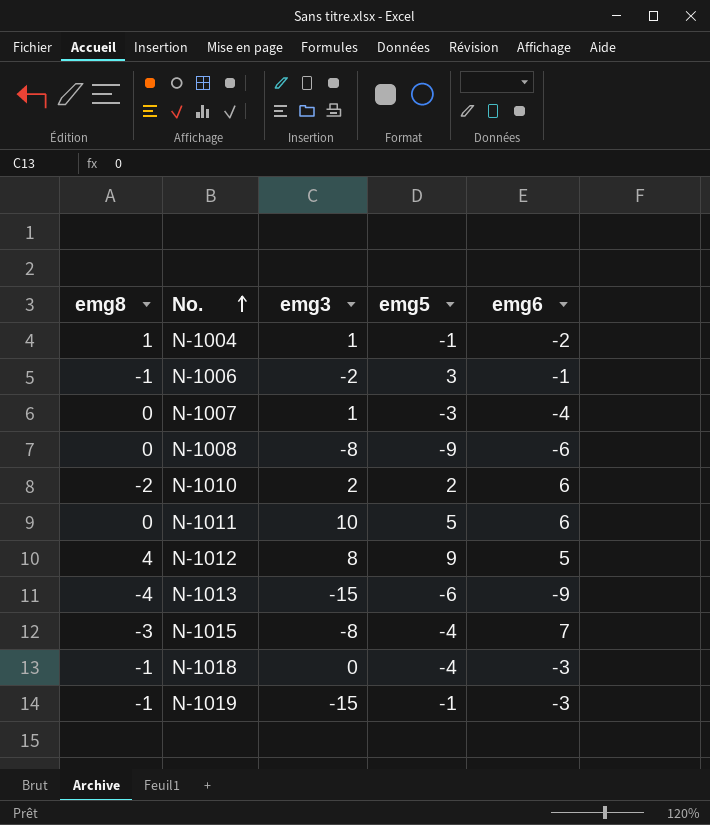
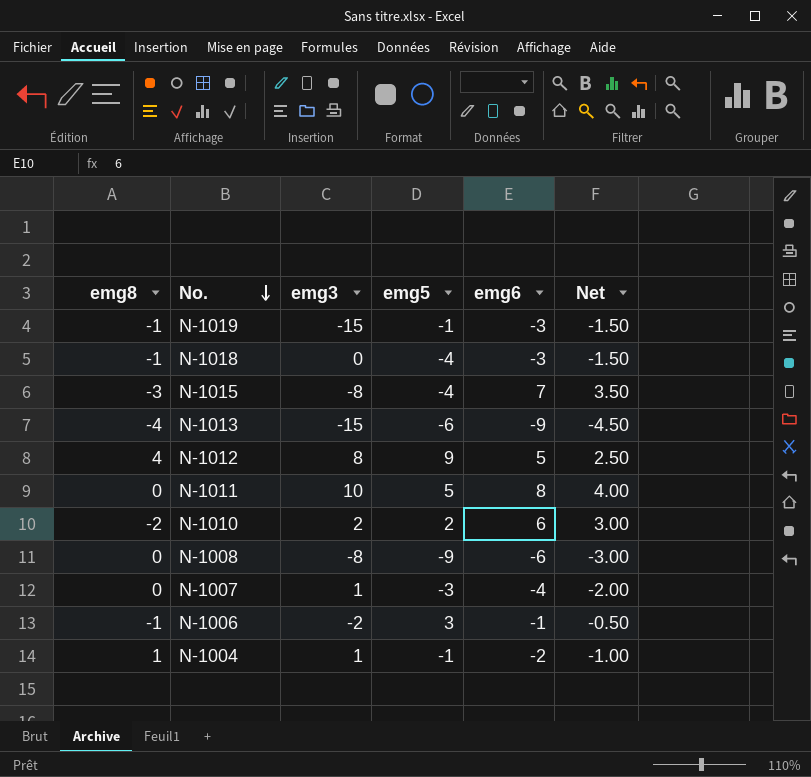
row order: No. ascending -> No. descending
column Net | formula: none -> [emg6] * 0.5
N-1011 | emg6: 6 -> 8

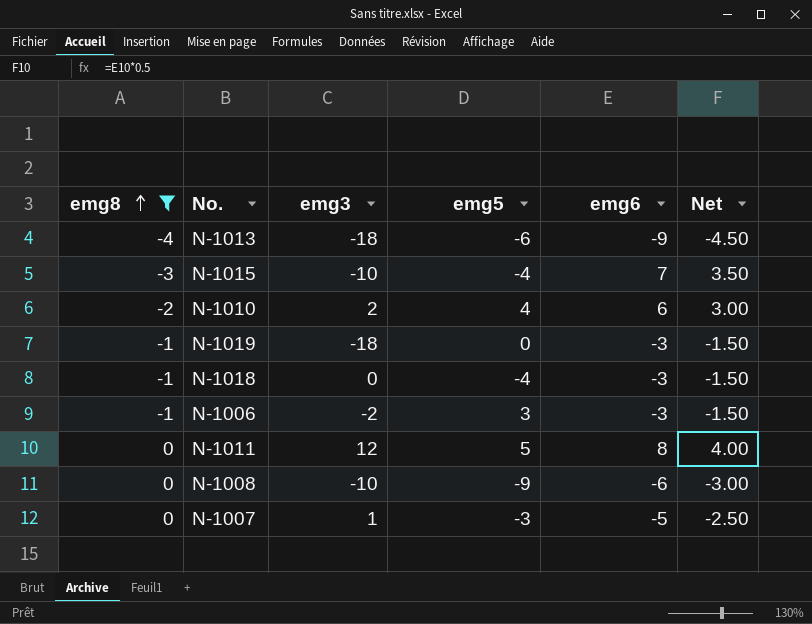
filter: none -> emg8 <= 0
row order: No. descending -> emg8 ascending
N-1013 | emg3: -15 -> -18
N-1015 | emg3: -8 -> -10
N-1010 | emg5: 2 -> 4
N-1019 | emg3: -15 -> -18
N-1019 | emg5: -1 -> 0
N-1006 | emg6: -1 -> -3
N-1006 | Net: -0.50 -> -1.50
N-1011 | emg3: 10 -> 12
N-1008 | emg3: -8 -> -10
N-1007 | emg6: -4 -> -5
N-1007 | Net: -2.00 -> -2.50

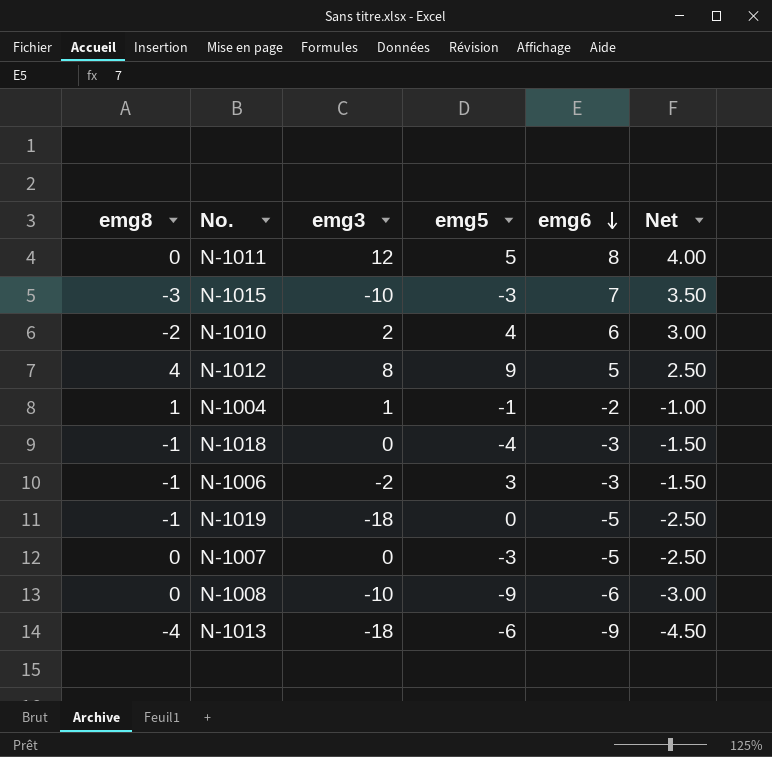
filter: emg8 <= 0 -> none
row order: emg8 ascending -> emg6 descending
N-1015 | emg5: -4 -> -3
N-1019 | emg6: -3 -> -5
N-1019 | Net: -1.50 -> -2.50
N-1007 | emg3: 1 -> 0

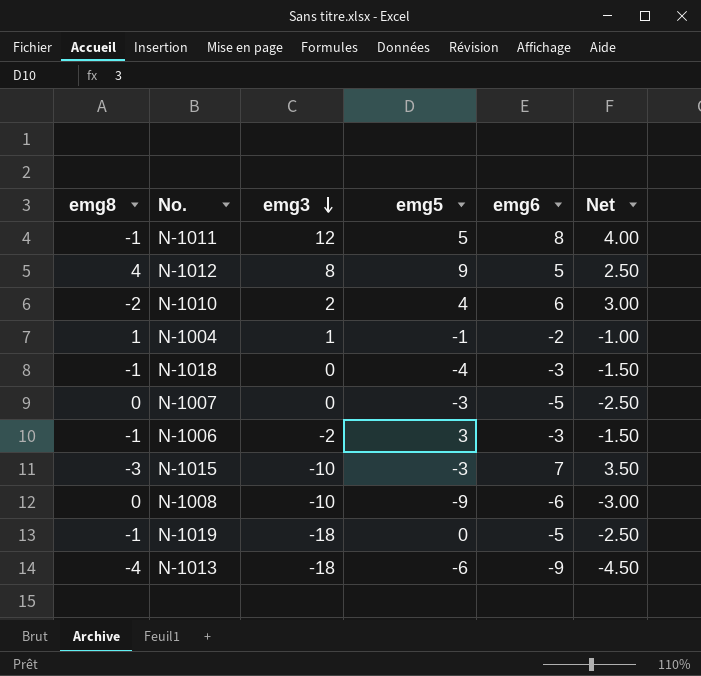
row order: emg6 descending -> emg3 descending
N-1011 | emg8: 0 -> -1

